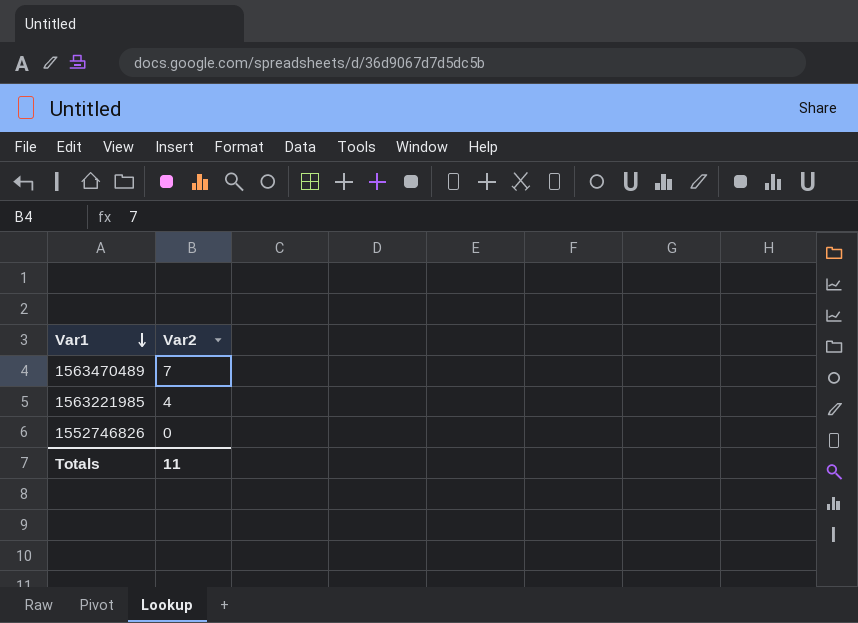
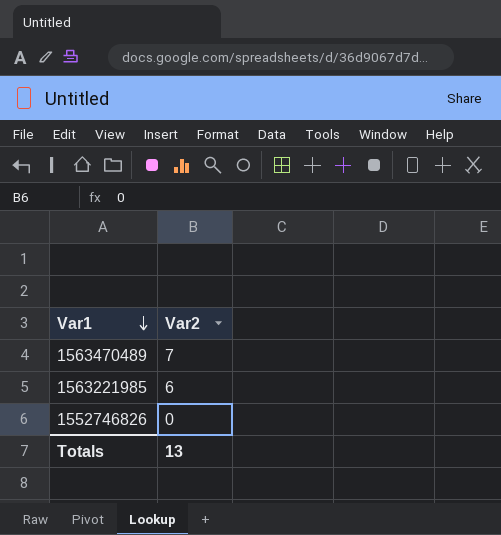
1563221985 | Var2: 4 -> 6
Totals | Var2: 11 -> 13

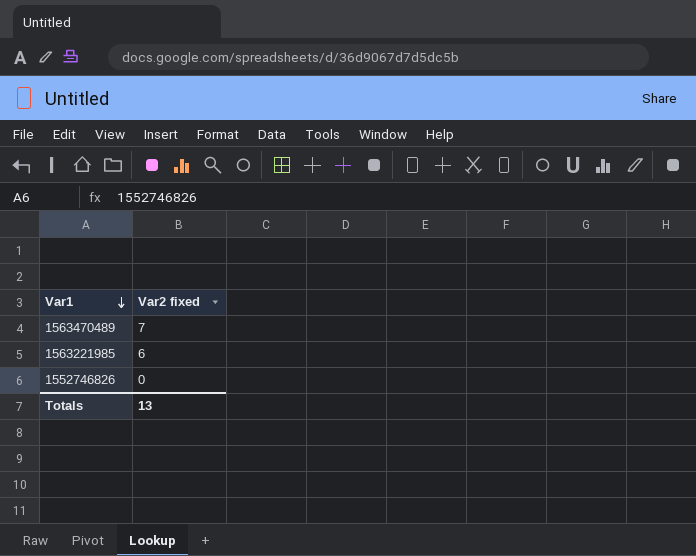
column name: Var2 -> Var2 fixed

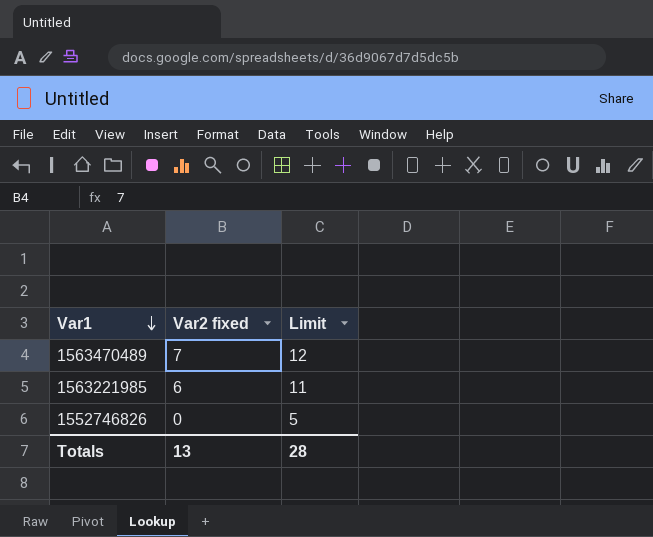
column Limit | formula: none -> [Var2 fixed] + 5

